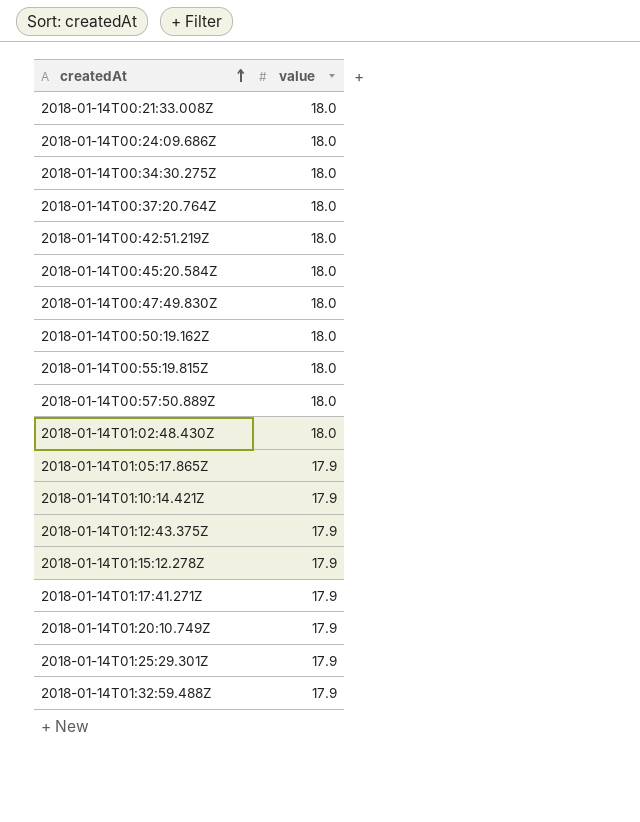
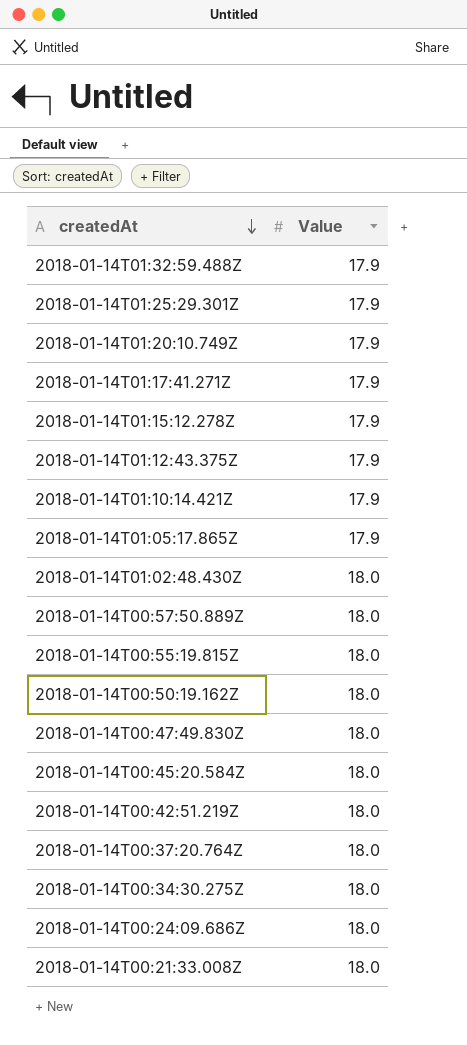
row order: createdAt ascending -> createdAt descending
column name: value -> Value

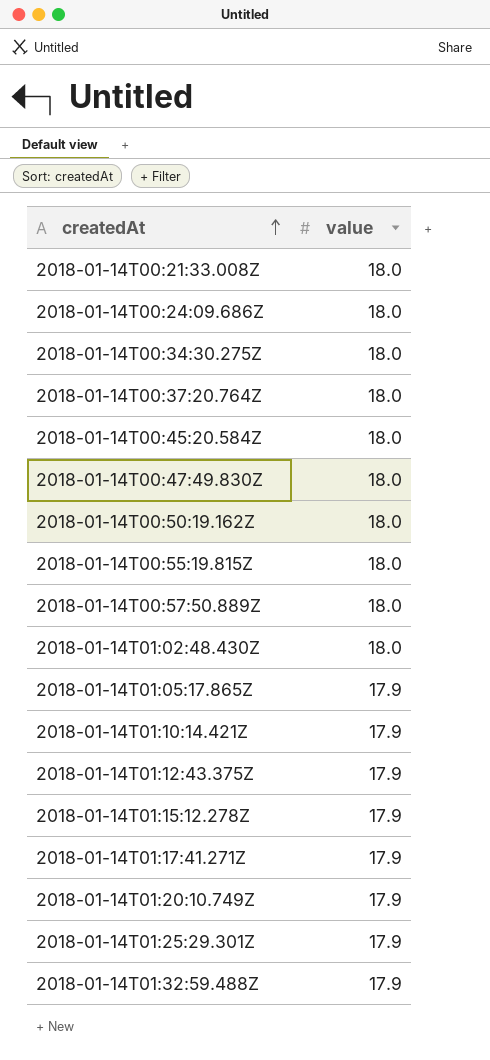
row order: createdAt descending -> createdAt ascending
column name: Value -> value
row 2018-01-14T00:42:51.219Z: 18.0 -> none

